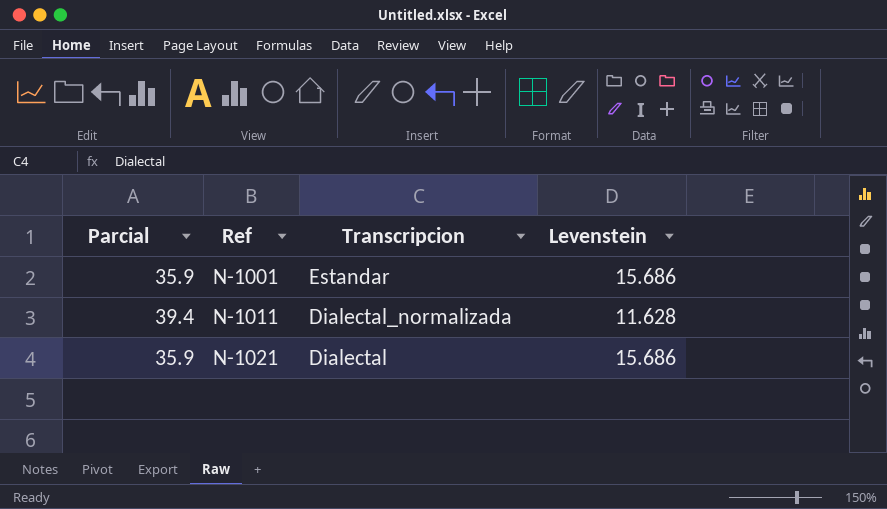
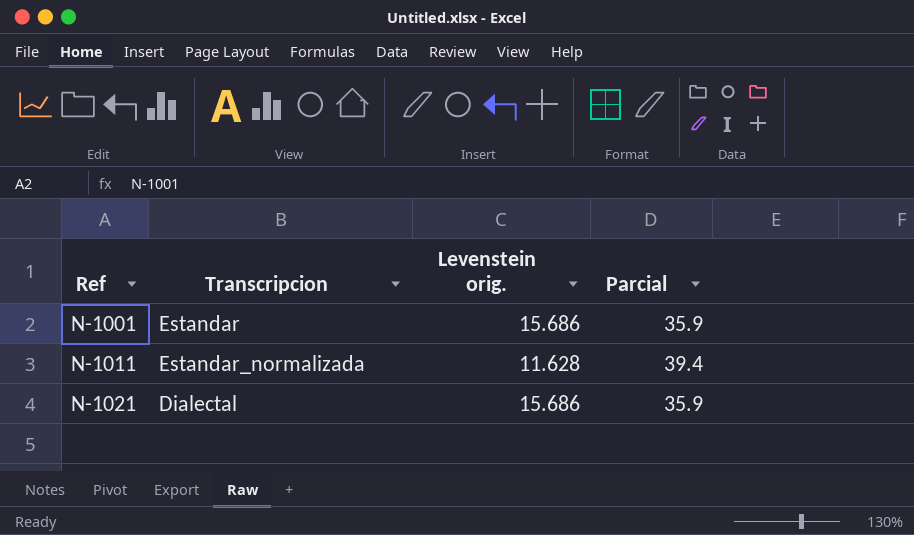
column name: Levenstein -> Levenstein orig.
column Parcial | position: 1 -> 4
N-1011 | Transcripcion: Dialectal_normalizada -> Estandar_normalizada

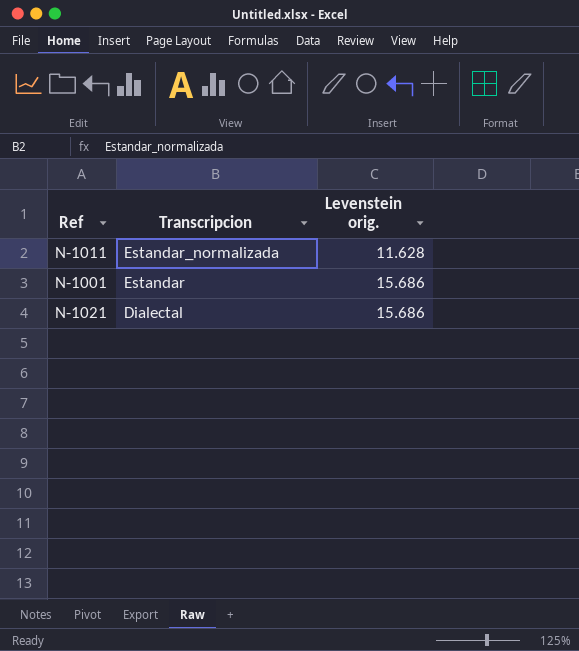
row order: Ref ascending -> Transcripcion descending
column Parcial | position: 4 -> none

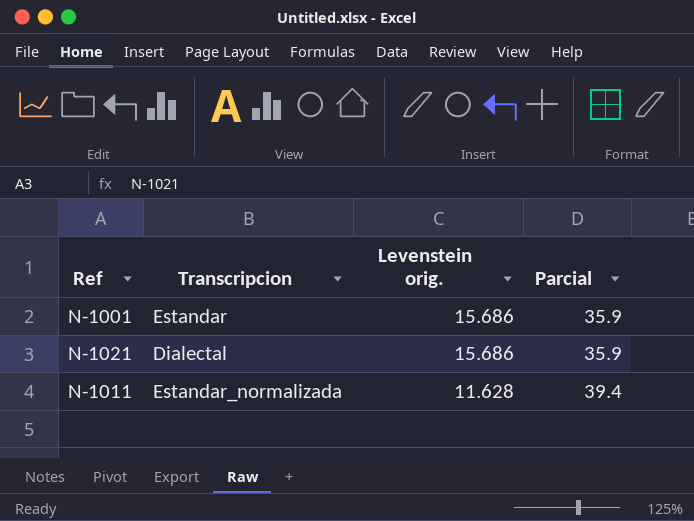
row order: Transcripcion descending -> Levenstein orig. descending
column Parcial | position: none -> 4

